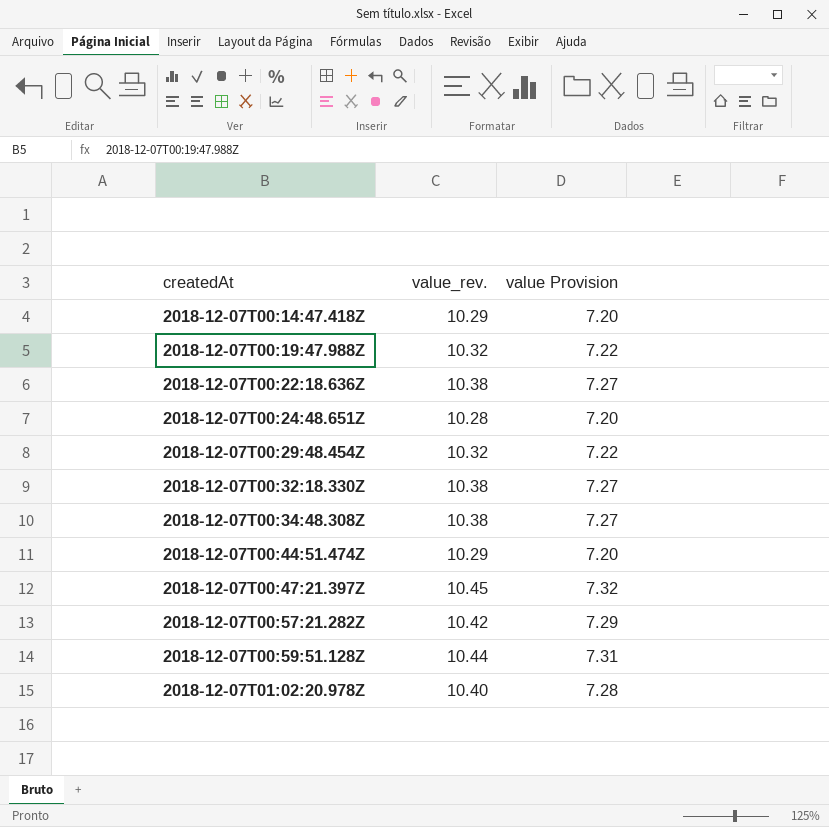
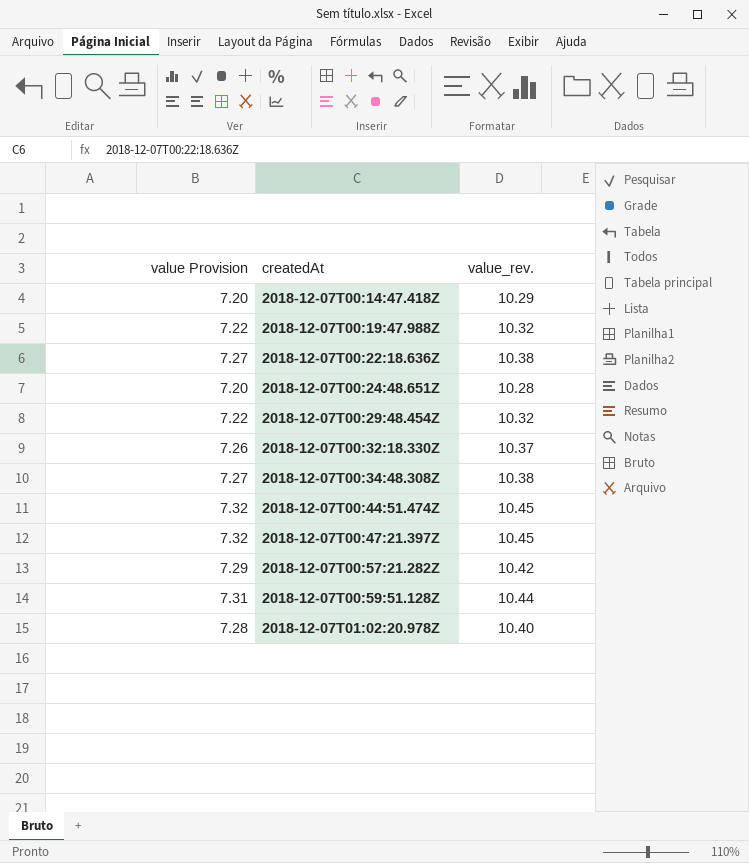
column value Provision | position: 3 -> 1
2018-12-07T00:32:18.330Z | value Provision: 7.27 -> 7.26
2018-12-07T00:32:18.330Z | value_rev.: 10.38 -> 10.37
2018-12-07T00:44:51.474Z | value Provision: 7.20 -> 7.32
2018-12-07T00:44:51.474Z | value_rev.: 10.29 -> 10.45

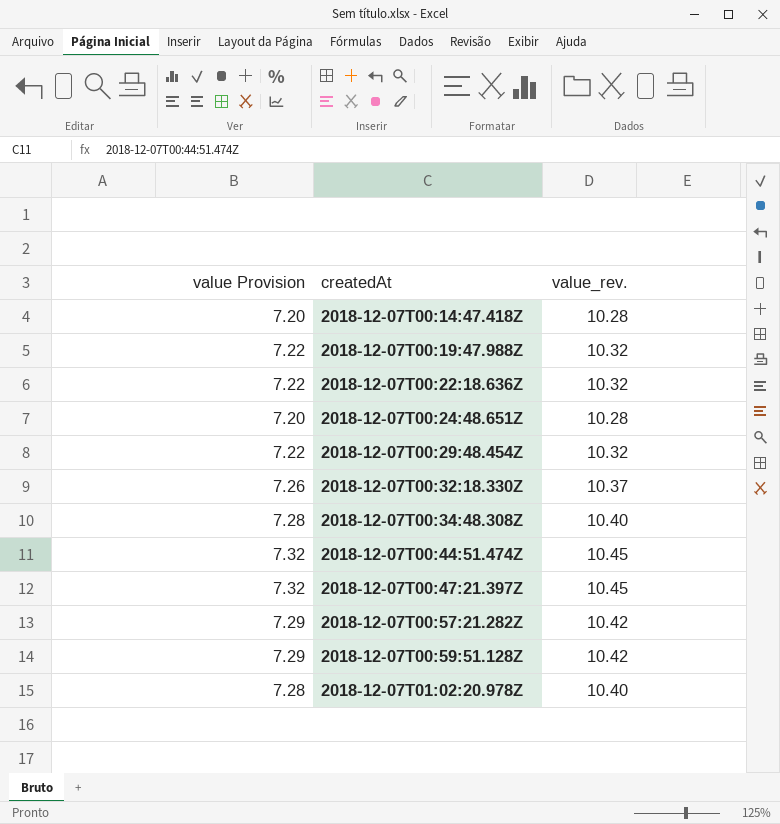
2018-12-07T00:14:47.418Z | value_rev.: 10.29 -> 10.28
2018-12-07T00:22:18.636Z | value Provision: 7.27 -> 7.22
2018-12-07T00:22:18.636Z | value_rev.: 10.38 -> 10.32
2018-12-07T00:34:48.308Z | value Provision: 7.27 -> 7.28
2018-12-07T00:34:48.308Z | value_rev.: 10.38 -> 10.40
2018-12-07T00:59:51.128Z | value Provision: 7.31 -> 7.29
2018-12-07T00:59:51.128Z | value_rev.: 10.44 -> 10.42

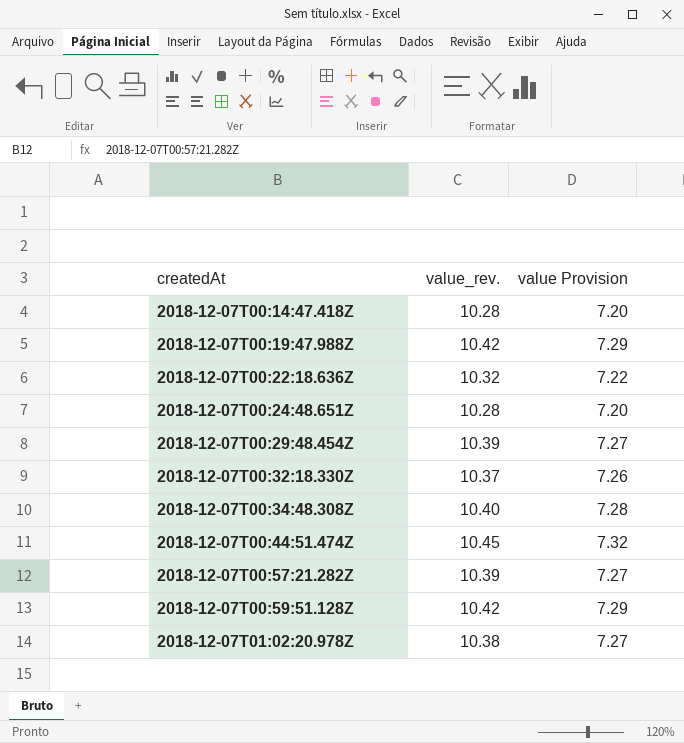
column value Provision | position: 1 -> 3
row 2018-12-07T00:47:21.397Z: 7.32 | 10.45 -> none
2018-12-07T00:19:47.988Z | value_rev.: 10.32 -> 10.42
2018-12-07T00:19:47.988Z | value Provision: 7.22 -> 7.29
2018-12-07T00:29:48.454Z | value_rev.: 10.32 -> 10.39
2018-12-07T00:29:48.454Z | value Provision: 7.22 -> 7.27
2018-12-07T00:57:21.282Z | value_rev.: 10.42 -> 10.39
2018-12-07T00:57:21.282Z | value Provision: 7.29 -> 7.27
2018-12-07T01:02:20.978Z | value_rev.: 10.40 -> 10.38
2018-12-07T01:02:20.978Z | value Provision: 7.28 -> 7.27

